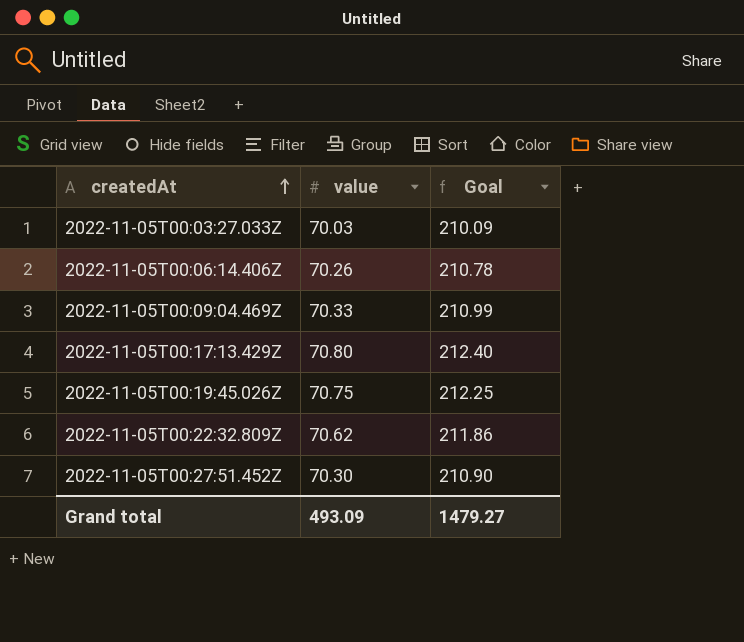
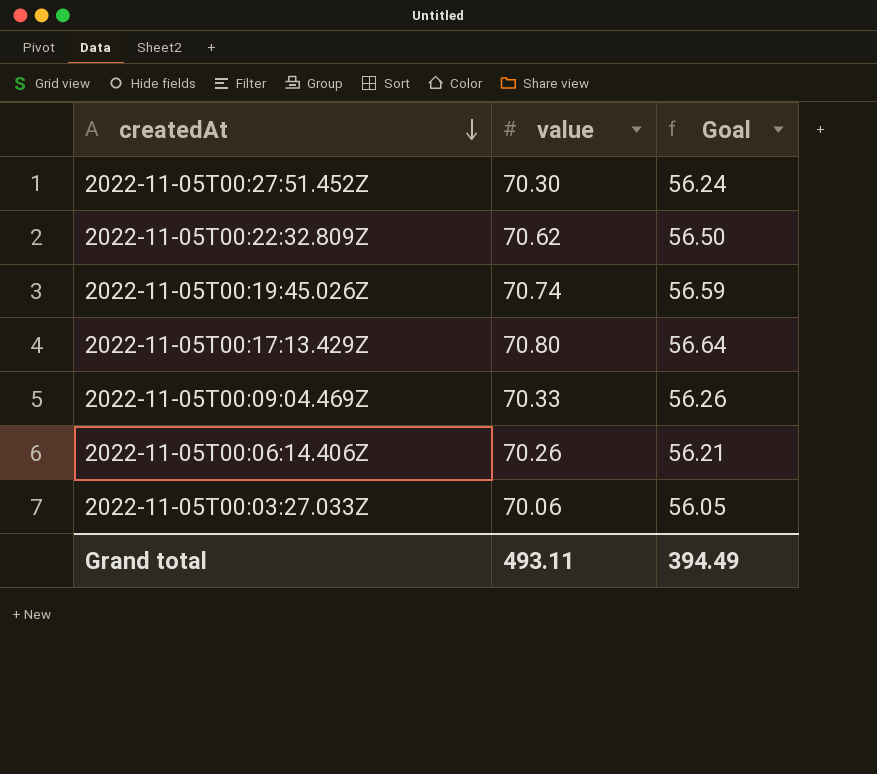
row order: createdAt ascending -> createdAt descending
column Goal | formula: [value] * 3 -> [value] * 0.8
2022-11-05T00:19:45.026Z | value: 70.75 -> 70.74
2022-11-05T00:03:27.033Z | value: 70.03 -> 70.06
Grand total | value: 493.09 -> 493.11
Grand total | Goal: 1479.27 -> 394.49

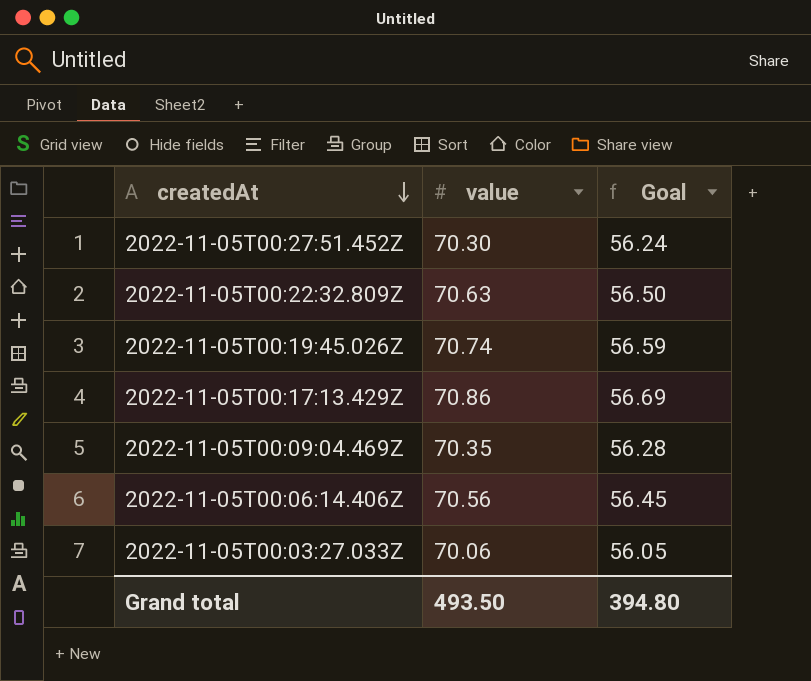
2022-11-05T00:22:32.809Z | value: 70.62 -> 70.63
2022-11-05T00:17:13.429Z | value: 70.80 -> 70.86
2022-11-05T00:17:13.429Z | Goal: 56.64 -> 56.69
2022-11-05T00:09:04.469Z | value: 70.33 -> 70.35
2022-11-05T00:09:04.469Z | Goal: 56.26 -> 56.28
2022-11-05T00:06:14.406Z | value: 70.26 -> 70.56
2022-11-05T00:06:14.406Z | Goal: 56.21 -> 56.45
Grand total | value: 493.11 -> 493.50
Grand total | Goal: 394.49 -> 394.80

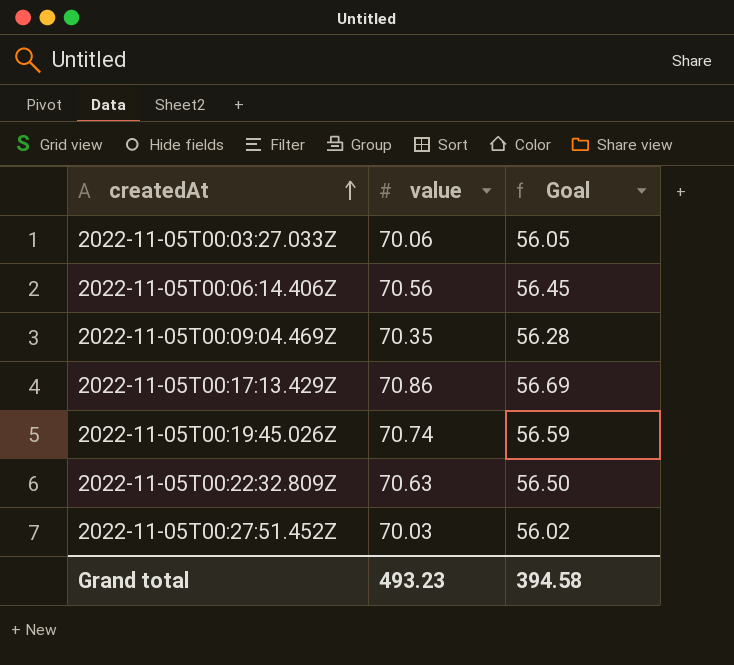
row order: createdAt descending -> createdAt ascending
2022-11-05T00:27:51.452Z | value: 70.30 -> 70.03
2022-11-05T00:27:51.452Z | Goal: 56.24 -> 56.02
Grand total | value: 493.50 -> 493.23
Grand total | Goal: 394.80 -> 394.58

